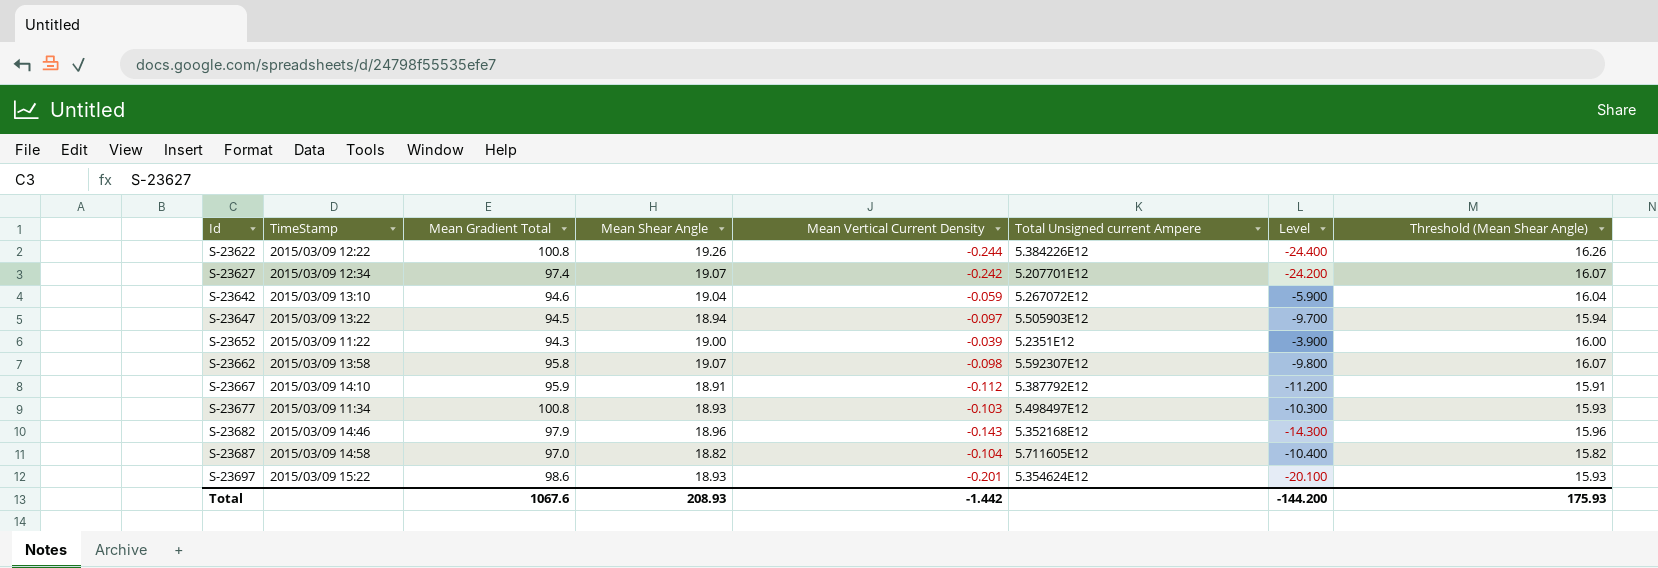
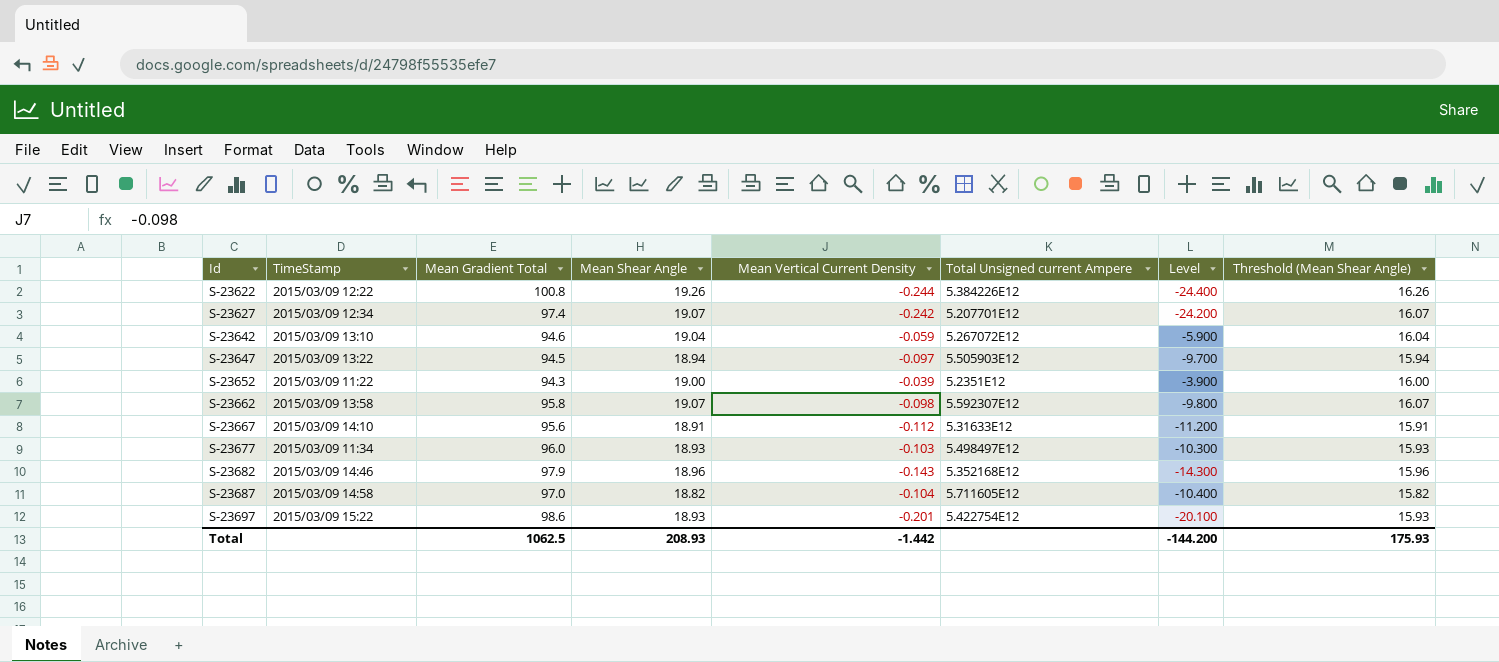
S-23667 | Mean Gradient Total: 95.9 -> 95.6
S-23667 | Total Unsigned current Ampere: 5.387792E12 -> 5.31633E12
S-23677 | Mean Gradient Total: 100.8 -> 96.0
S-23697 | Total Unsigned current Ampere: 5.354624E12 -> 5.422754E12
Total | Mean Gradient Total: 1067.6 -> 1062.5

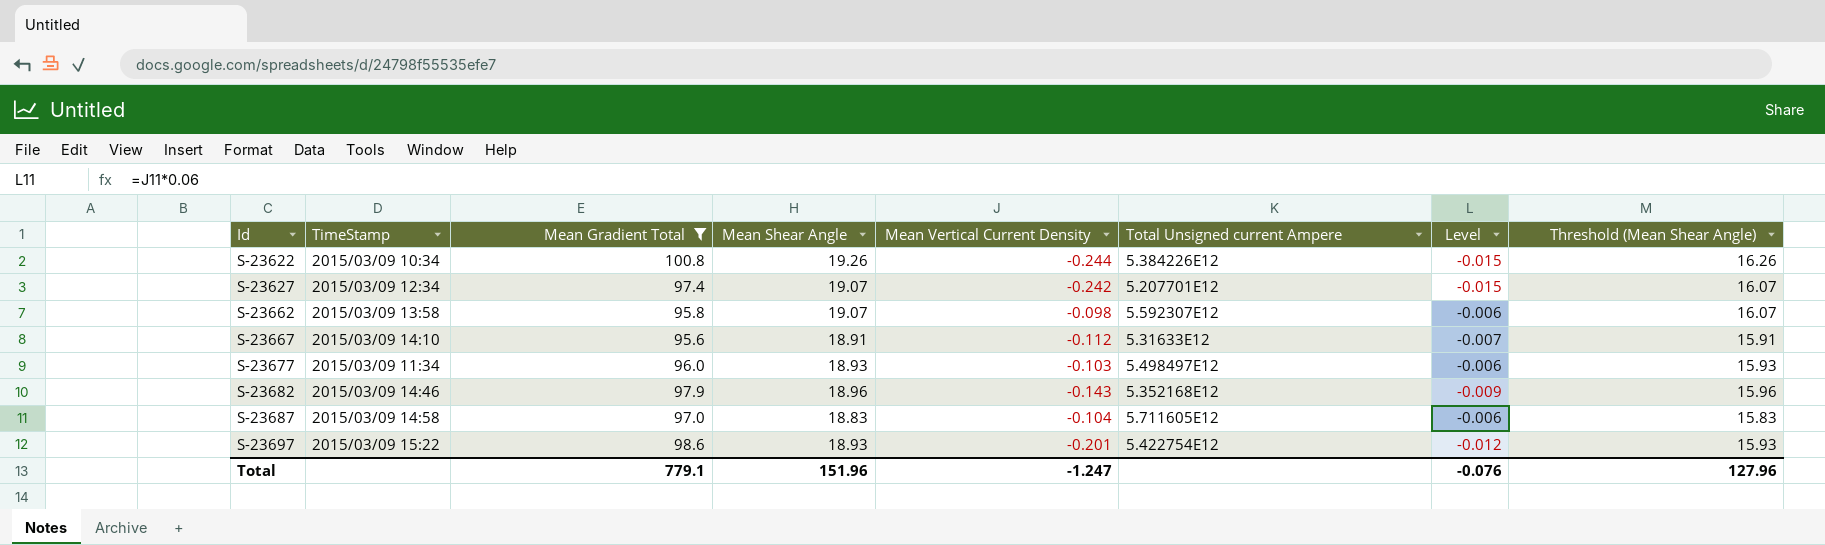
filter: none -> Mean Gradient Total >= 95.6
column Level | formula: [Mean Vertical Current Density] * 100 -> [Mean Vertical Current Density] * 0.06
S-23622 | TimeStamp: 2015/03/09 12:22 -> 2015/03/09 10:34
S-23687 | Mean Shear Angle: 18.82 -> 18.83
S-23687 | Threshold (Mean Shear Angle): 15.82 -> 15.83
Total | Mean Gradient Total: 1062.5 -> 779.1
Total | Mean Shear Angle: 208.93 -> 151.96
Total | Mean Vertical Current Density: -1.442 -> -1.247
Total | Level: -144.200 -> -0.076
Total | Threshold (Mean Shear Angle): 175.93 -> 127.96

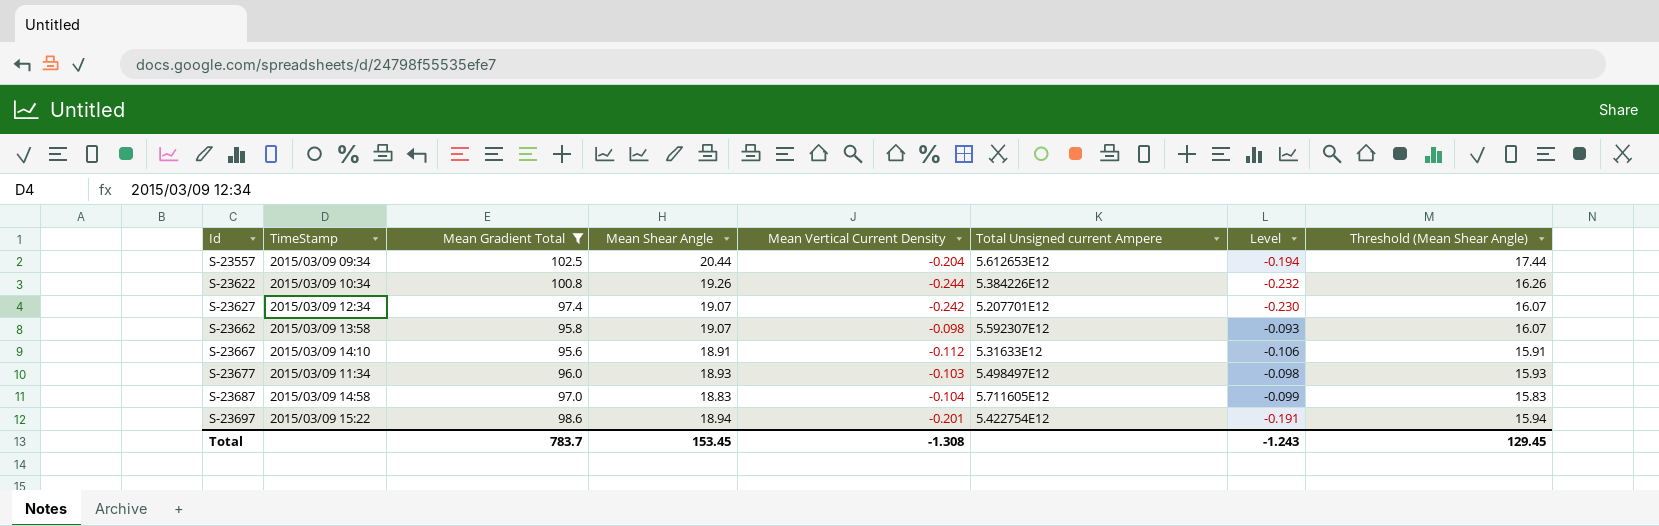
column Level | formula: [Mean Vertical Current Density] * 0.06 -> [Mean Vertical Current Density] * 0.95
row S-23682: 2015/03/09 14:46 | 97.9 | 18.96 | -0.143 | 5.352168E12 | -0.009 | 15.96 -> none
row S-23557: none -> 2015/03/09 09:34 | 102.5 | 20.44 | -0.204 | 5.612653E12 | -0.194 | 17.44
S-23697 | Mean Shear Angle: 18.93 -> 18.94
S-23697 | Threshold (Mean Shear Angle): 15.93 -> 15.94
Total | Mean Gradient Total: 779.1 -> 783.7
Total | Mean Shear Angle: 151.96 -> 153.45
Total | Mean Vertical Current Density: -1.247 -> -1.308
Total | Level: -0.076 -> -1.243
Total | Threshold (Mean Shear Angle): 127.96 -> 129.45

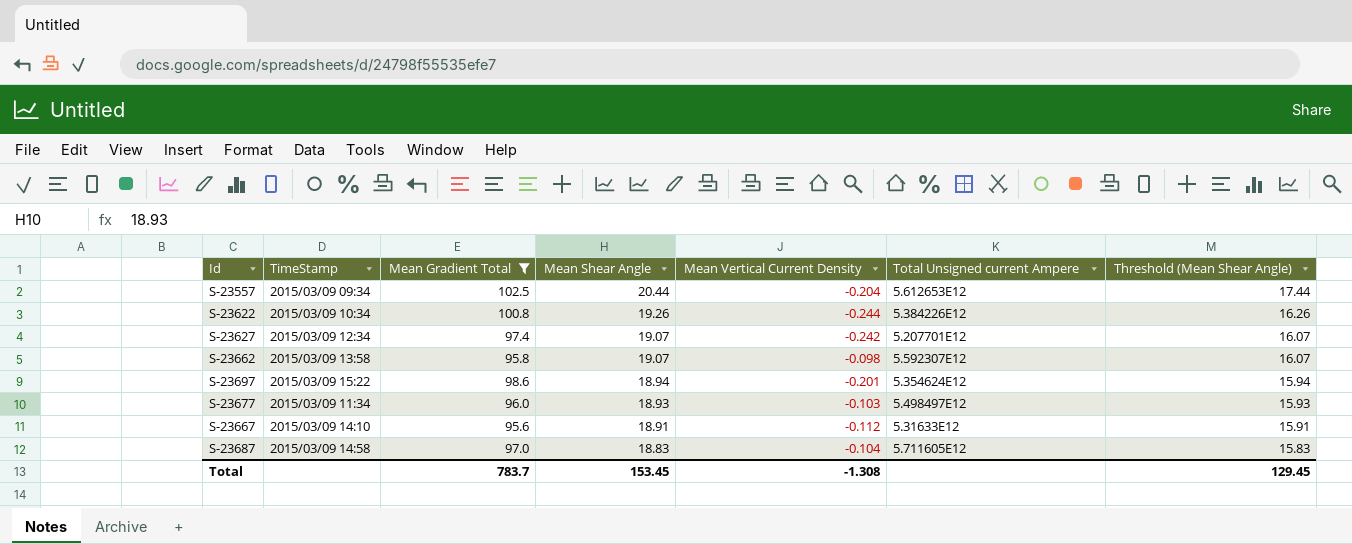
row order: Id ascending -> Mean Shear Angle descending
column Level | formula: [Mean Vertical Current Density] * 0.95 -> none
S-23697 | Total Unsigned current Ampere: 5.422754E12 -> 5.354624E12

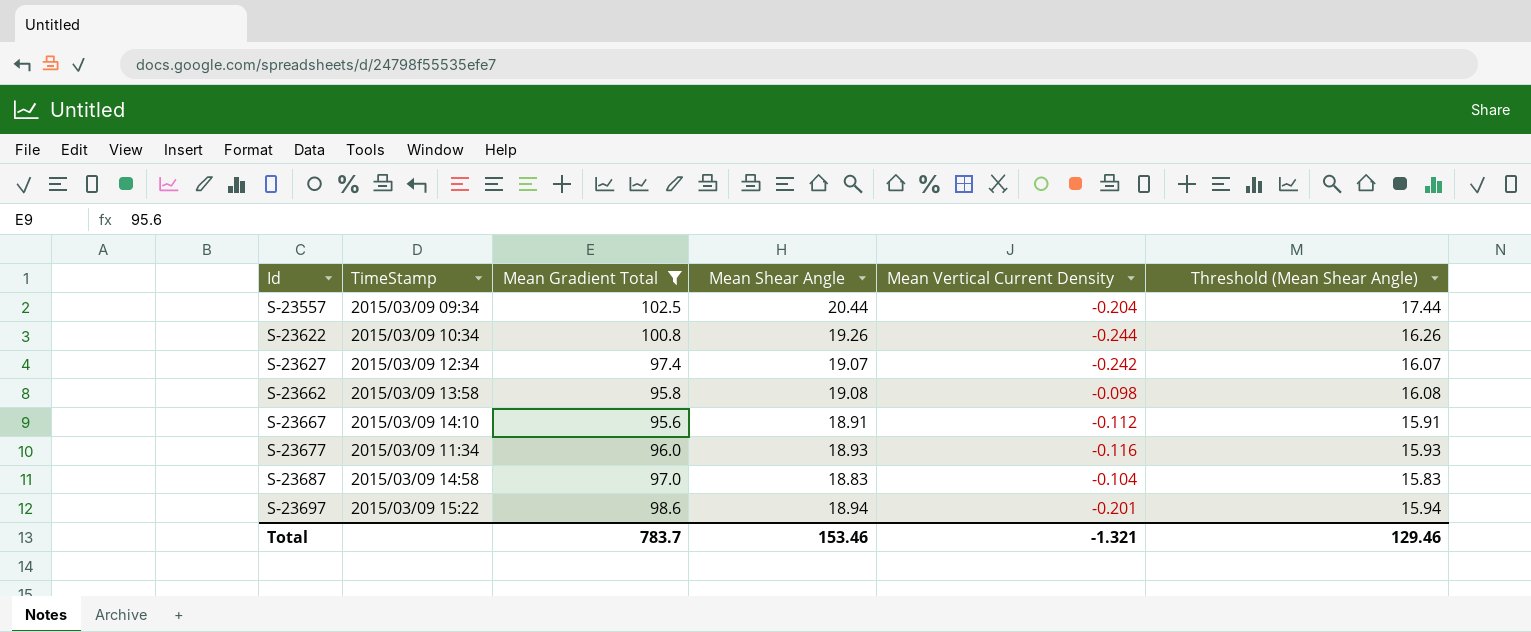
row order: Mean Shear Angle descending -> Id ascending
column Total Unsigned current Ampere | position: 6 -> none
S-23662 | Mean Shear Angle: 19.07 -> 19.08
S-23662 | Threshold (Mean Shear Angle): 16.07 -> 16.08
S-23677 | Mean Vertical Current Density: -0.103 -> -0.116
Total | Mean Shear Angle: 153.45 -> 153.46
Total | Mean Vertical Current Density: -1.308 -> -1.321
Total | Threshold (Mean Shear Angle): 129.45 -> 129.46

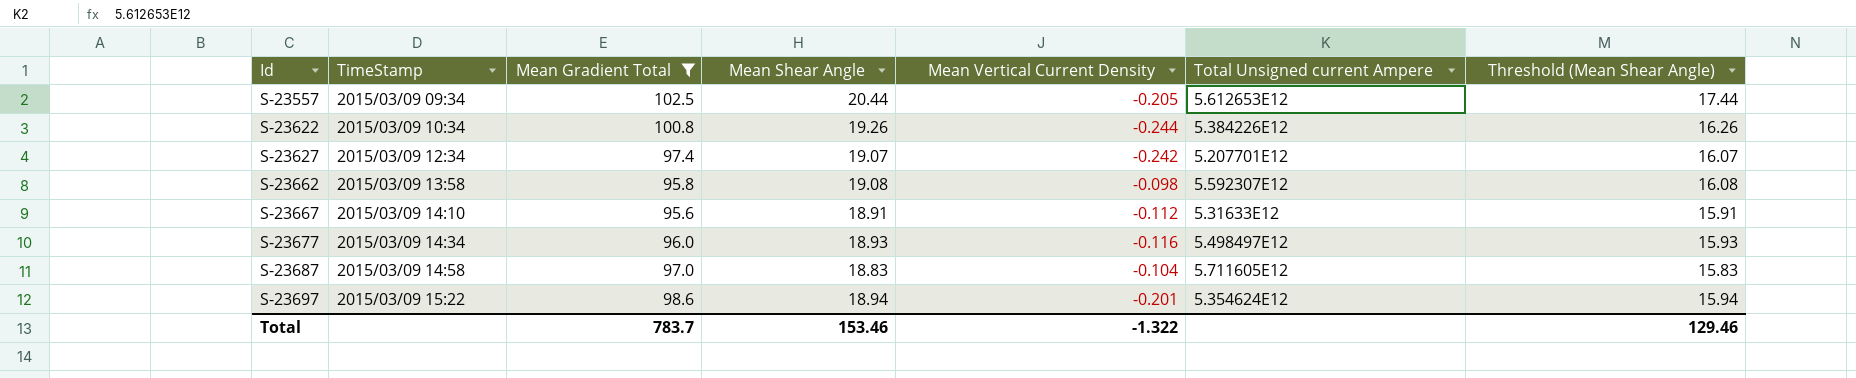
column Total Unsigned current Ampere | position: none -> 6
S-23557 | Mean Vertical Current Density: -0.204 -> -0.205
S-23677 | TimeStamp: 2015/03/09 11:34 -> 2015/03/09 14:34
Total | Mean Vertical Current Density: -1.321 -> -1.322

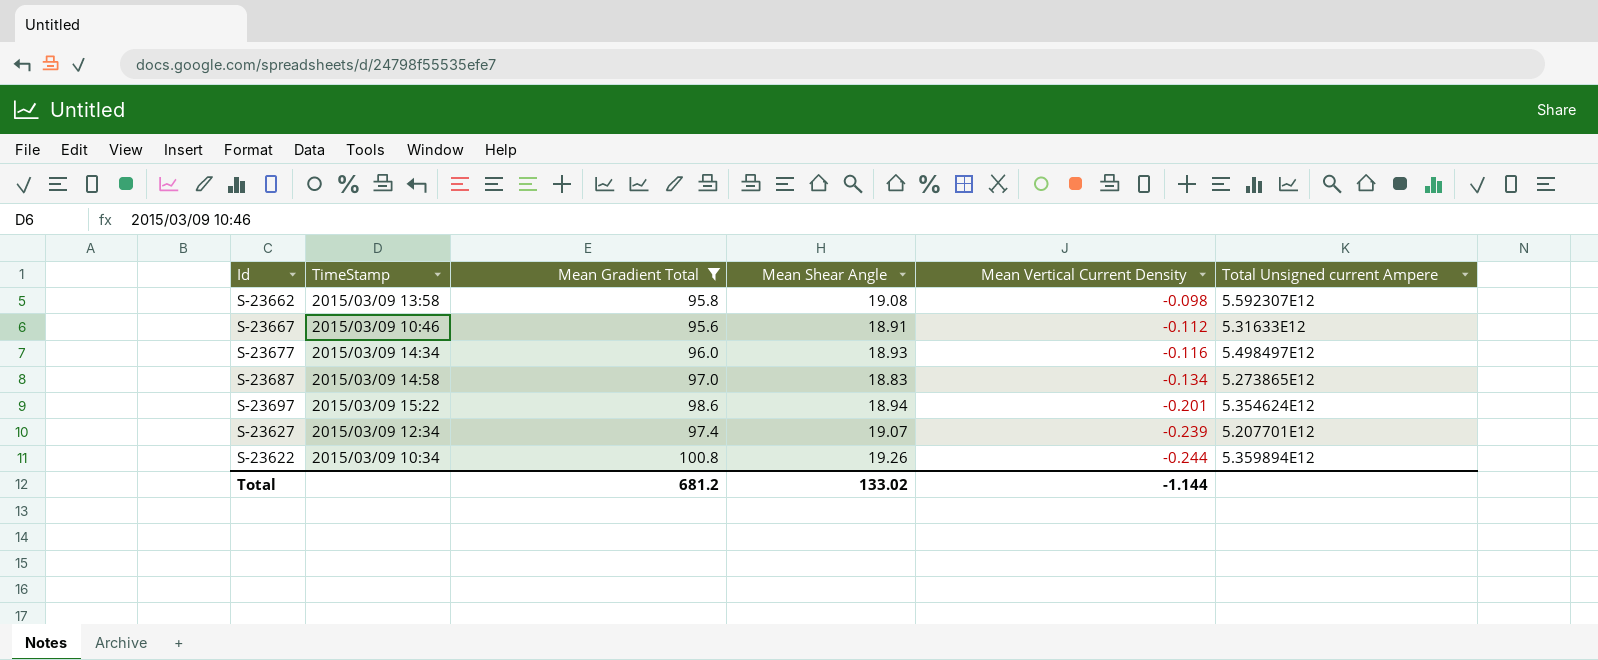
row order: Id ascending -> Mean Vertical Current Density descending
column Threshold (Mean Shear Angle) | formula: [Mean Shear Angle] - 3 -> none
row S-23557: 2015/03/09 09:34 | 102.5 | 20.44 | -0.205 | 5.612653E12 | 17.44 -> none
S-23667 | TimeStamp: 2015/03/09 14:10 -> 2015/03/09 10:46
S-23687 | Mean Vertical Current Density: -0.104 -> -0.134
S-23687 | Total Unsigned current Ampere: 5.711605E12 -> 5.273865E12
S-23627 | Mean Vertical Current Density: -0.242 -> -0.239
S-23622 | Total Unsigned current Ampere: 5.384226E12 -> 5.359894E12
Total | Mean Gradient Total: 783.7 -> 681.2
Total | Mean Shear Angle: 153.46 -> 133.02
Total | Mean Vertical Current Density: -1.322 -> -1.144

